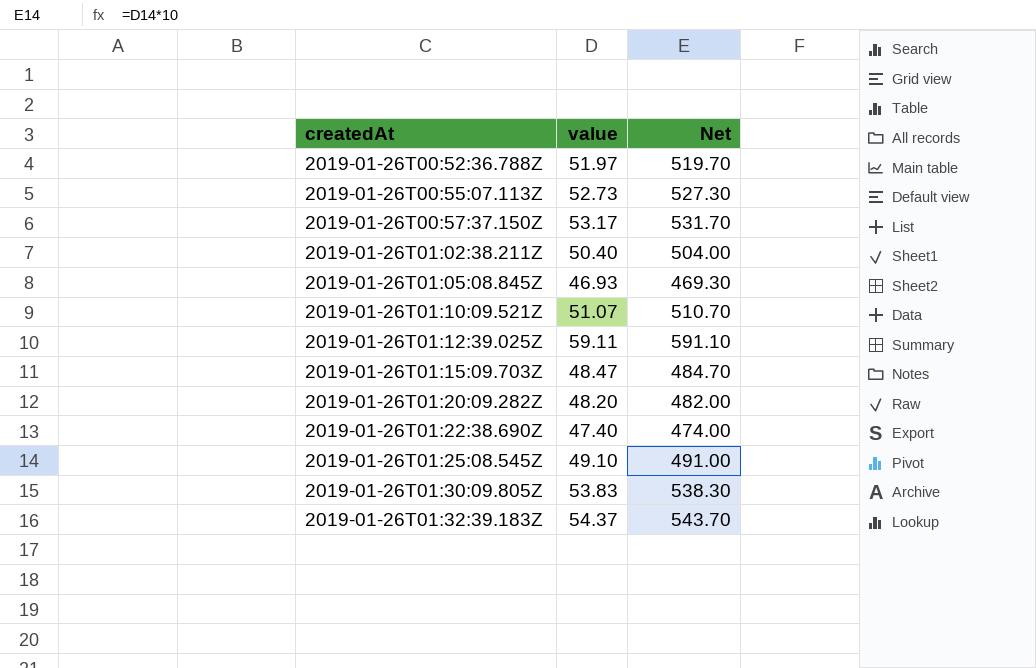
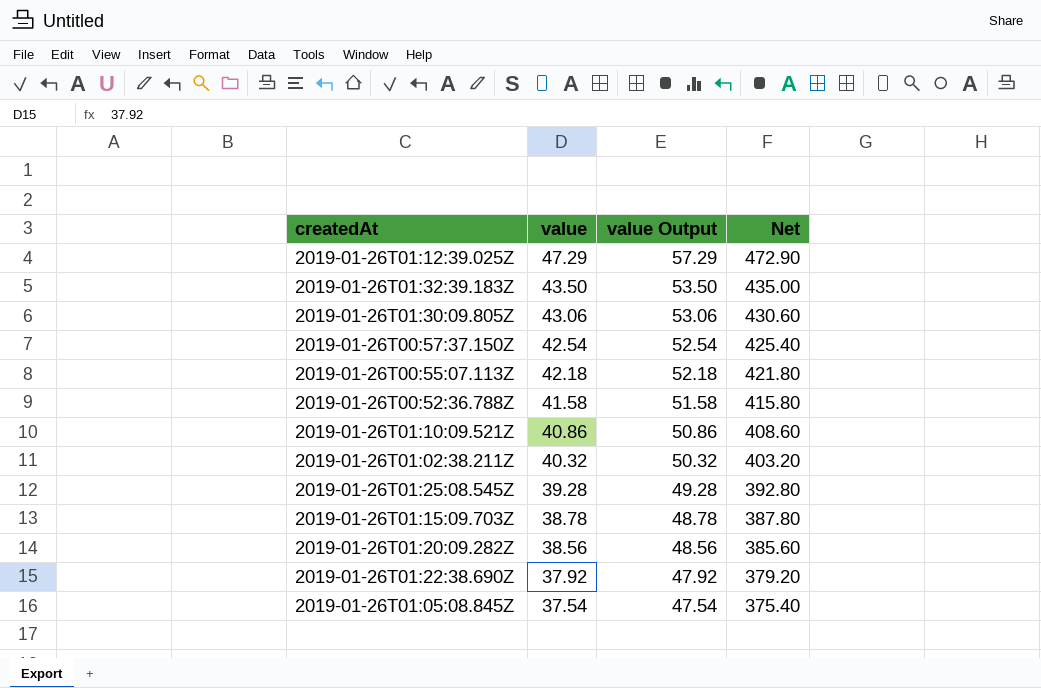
row order: createdAt ascending -> value descending
column value Output | formula: none -> [value] + 10
2019-01-26T01:12:39.025Z | value: 59.11 -> 47.29
2019-01-26T01:12:39.025Z | Net: 591.10 -> 472.90
2019-01-26T01:32:39.183Z | value: 54.37 -> 43.50
2019-01-26T01:32:39.183Z | Net: 543.70 -> 435.00
2019-01-26T01:30:09.805Z | value: 53.83 -> 43.06
2019-01-26T01:30:09.805Z | Net: 538.30 -> 430.60
2019-01-26T00:57:37.150Z | value: 53.17 -> 42.54
2019-01-26T00:57:37.150Z | Net: 531.70 -> 425.40
2019-01-26T00:55:07.113Z | value: 52.73 -> 42.18
2019-01-26T00:55:07.113Z | Net: 527.30 -> 421.80
2019-01-26T00:52:36.788Z | value: 51.97 -> 41.58
2019-01-26T00:52:36.788Z | Net: 519.70 -> 415.80
2019-01-26T01:10:09.521Z | value: 51.07 -> 40.86
2019-01-26T01:10:09.521Z | Net: 510.70 -> 408.60
2019-01-26T01:02:38.211Z | value: 50.40 -> 40.32
2019-01-26T01:02:38.211Z | Net: 504.00 -> 403.20
2019-01-26T01:25:08.545Z | value: 49.10 -> 39.28
2019-01-26T01:25:08.545Z | Net: 491.00 -> 392.80
2019-01-26T01:15:09.703Z | value: 48.47 -> 38.78
2019-01-26T01:15:09.703Z | Net: 484.70 -> 387.80
2019-01-26T01:20:09.282Z | value: 48.20 -> 38.56
2019-01-26T01:20:09.282Z | Net: 482.00 -> 385.60
2019-01-26T01:22:38.690Z | value: 47.40 -> 37.92
2019-01-26T01:22:38.690Z | Net: 474.00 -> 379.20
2019-01-26T01:05:08.845Z | value: 46.93 -> 37.54
2019-01-26T01:05:08.845Z | Net: 469.30 -> 375.40

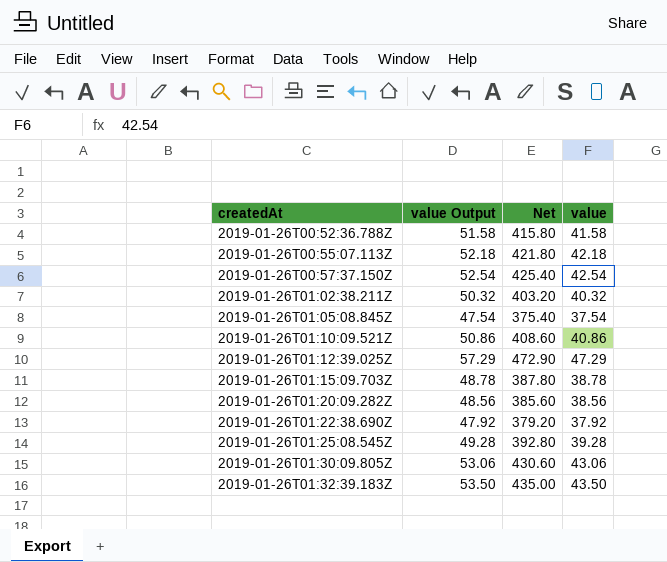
row order: value descending -> createdAt ascending
column value | position: 2 -> 4

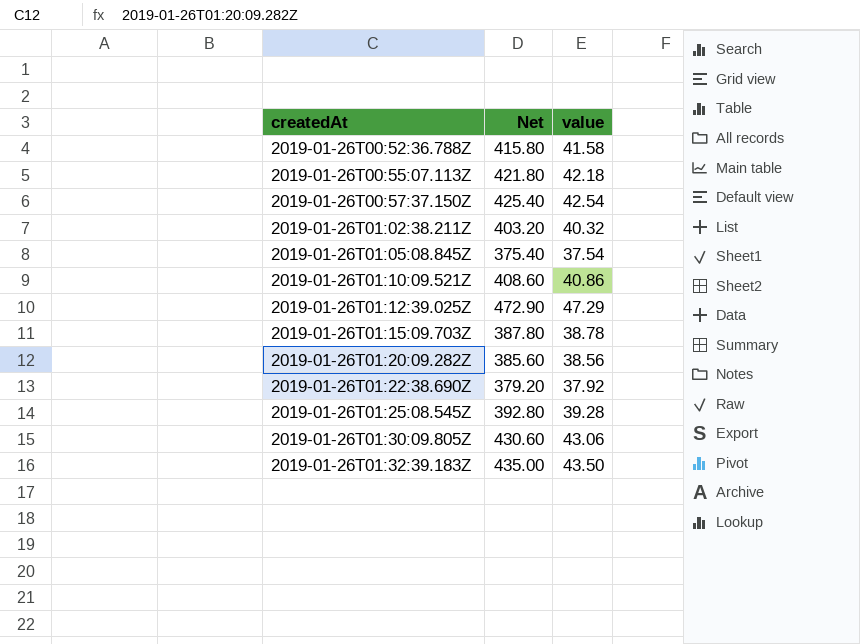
column value Output | formula: [value] + 10 -> none

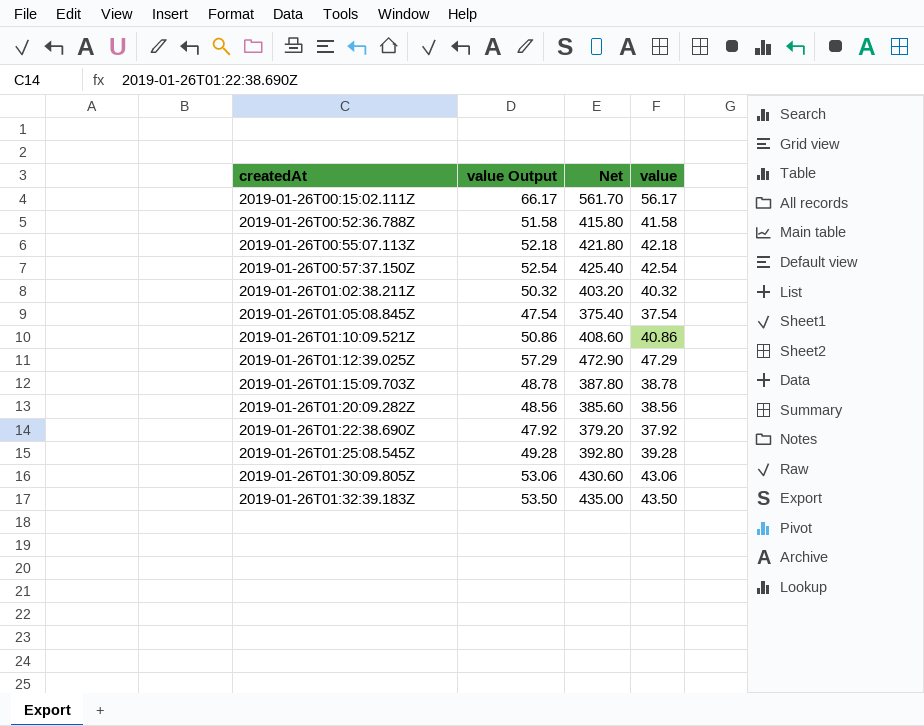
column value Output | formula: none -> [value] + 10
row 2019-01-26T00:15:02.111Z: none -> 66.17 | 561.70 | 56.17

